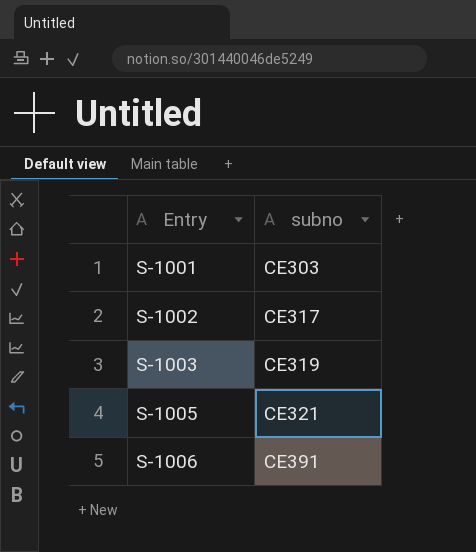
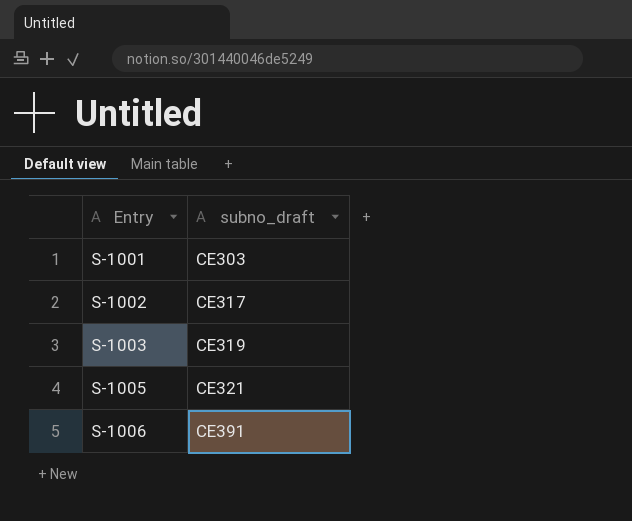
column name: subno -> subno_draft

